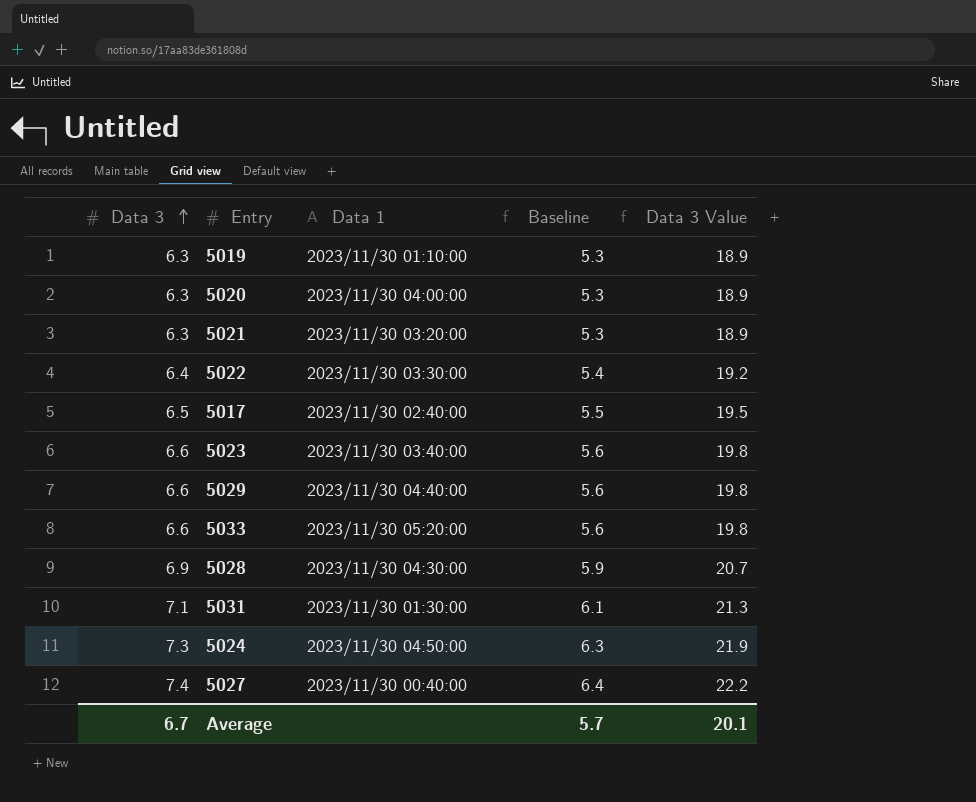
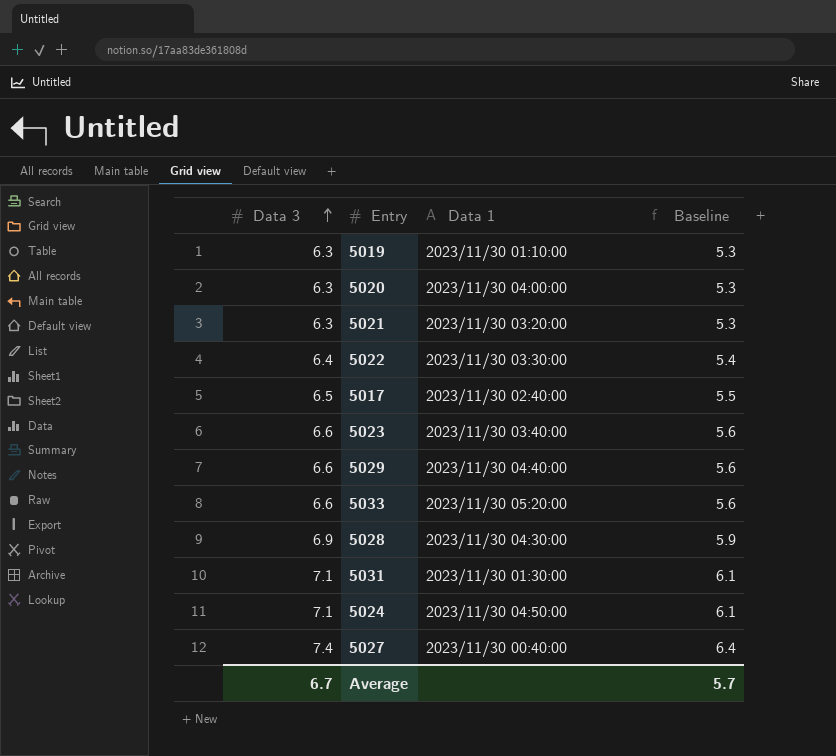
column Data 3 Value | formula: [Data 3] * 3 -> none
5024 | Data 3: 7.3 -> 7.1
5024 | Baseline: 6.3 -> 6.1

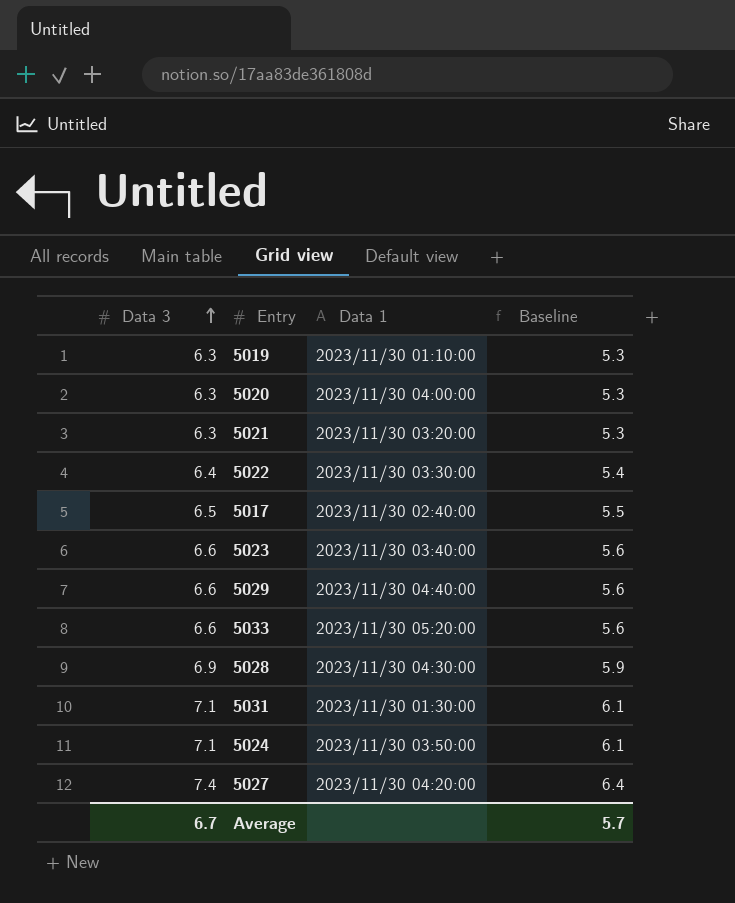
5024 | Data 1: 2023/11/30 04:50:00 -> 2023/11/30 03:50:00
5027 | Data 1: 2023/11/30 00:40:00 -> 2023/11/30 04:20:00

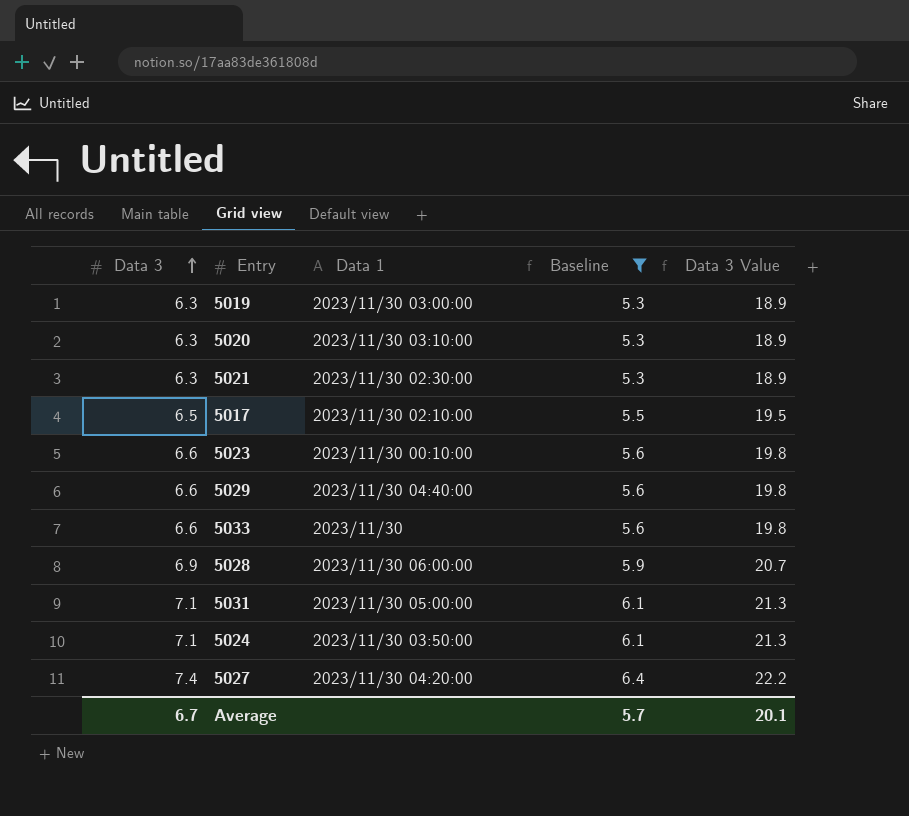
filter: none -> Baseline != 5.4
column Data 3 Value | formula: none -> [Data 3] * 3
5019 | Data 1: 2023/11/30 01:10:00 -> 2023/11/30 03:00:00
5020 | Data 1: 2023/11/30 04:00:00 -> 2023/11/30 03:10:00
5021 | Data 1: 2023/11/30 03:20:00 -> 2023/11/30 02:30:00
5017 | Data 1: 2023/11/30 02:40:00 -> 2023/11/30 02:10:00
5023 | Data 1: 2023/11/30 03:40:00 -> 2023/11/30 00:10:00
5033 | Data 1: 2023/11/30 05:20:00 -> 2023/11/30
5028 | Data 1: 2023/11/30 04:30:00 -> 2023/11/30 06:00:00
5031 | Data 1: 2023/11/30 01:30:00 -> 2023/11/30 05:00:00

